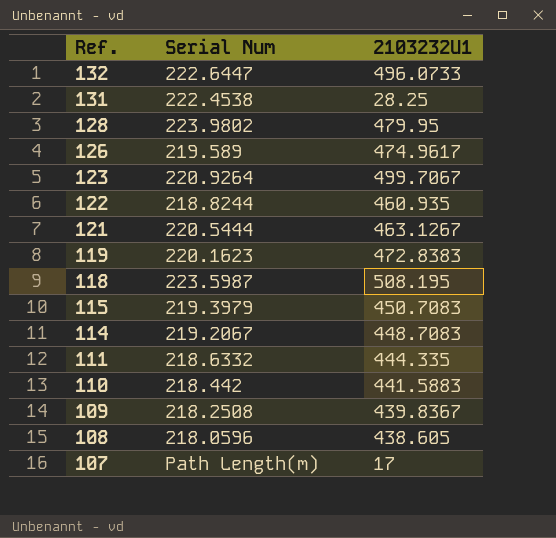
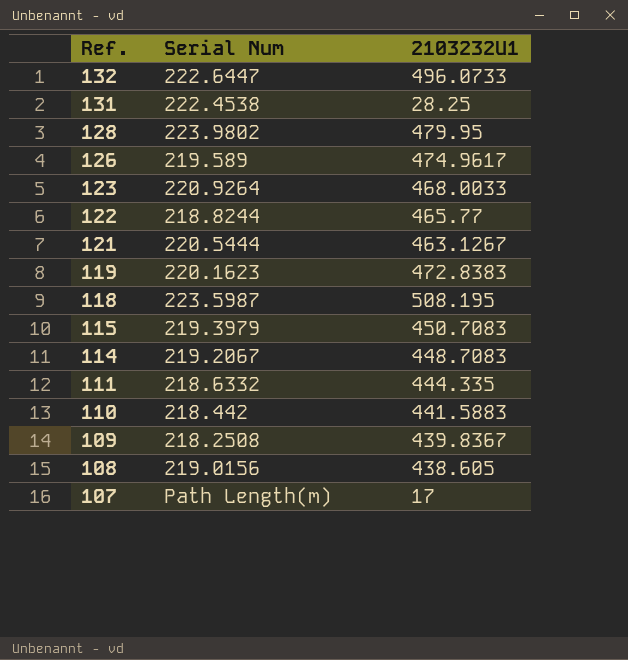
123 | 2103232U1: 499.7067 -> 468.0033
122 | 2103232U1: 460.935 -> 465.77
108 | Serial Num: 218.0596 -> 219.0156

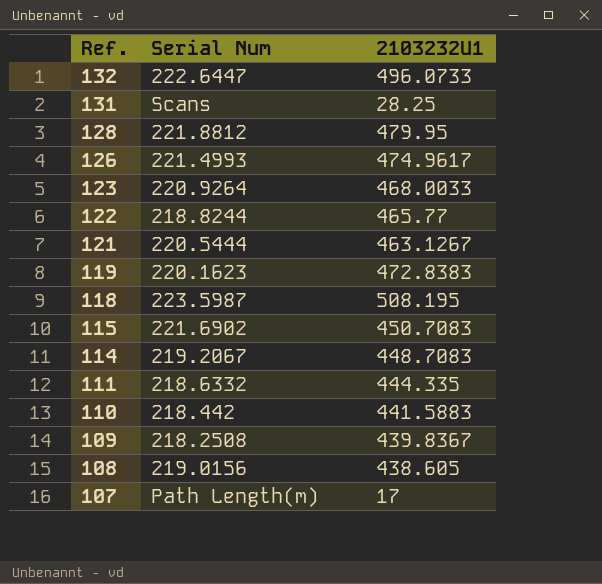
131 | Serial Num: 222.4538 -> Scans
128 | Serial Num: 223.9802 -> 221.8812
126 | Serial Num: 219.589 -> 221.4993
115 | Serial Num: 219.3979 -> 221.6902

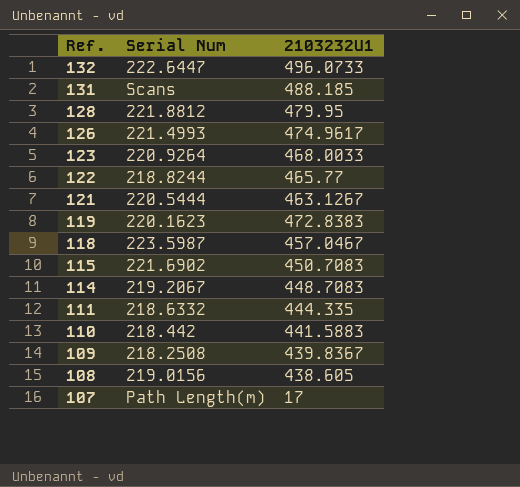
131 | 2103232U1: 28.25 -> 488.185
118 | 2103232U1: 508.195 -> 457.0467

